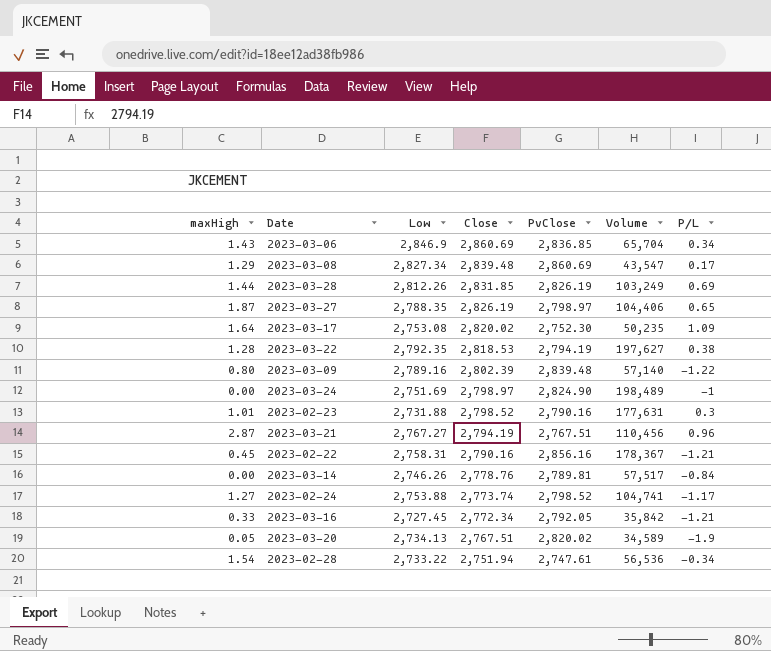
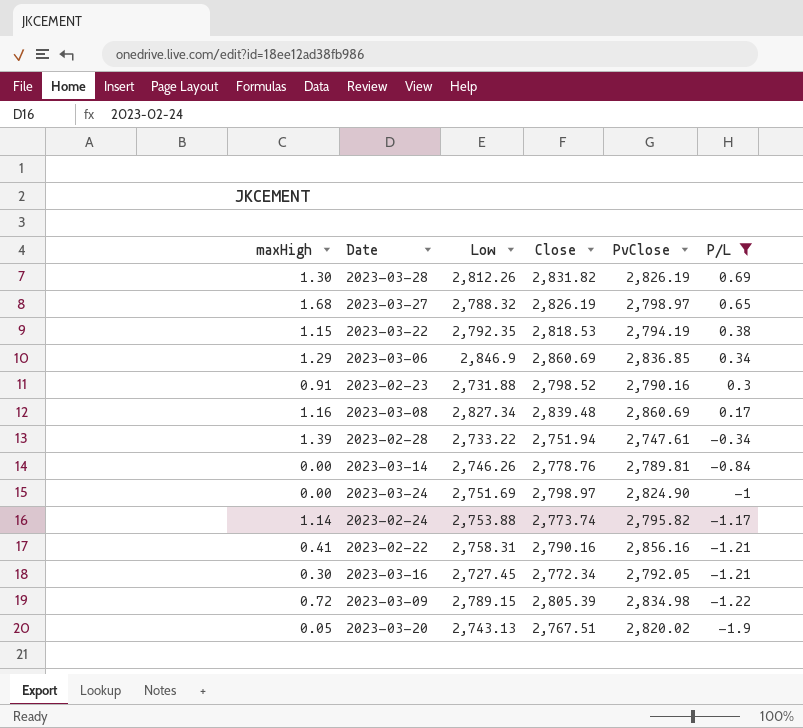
filter: none -> P/L <= 0.69
row order: Close descending -> P/L descending
column Volume | position: 6 -> none
2023-03-28 | maxHigh: 1.44 -> 1.30
2023-03-28 | Close: 2,831.85 -> 2,831.82
2023-03-27 | maxHigh: 1.87 -> 1.68
2023-03-27 | Low: 2,788.35 -> 2,788.32
2023-03-22 | maxHigh: 1.28 -> 1.15
2023-03-06 | maxHigh: 1.43 -> 1.29
2023-02-23 | maxHigh: 1.01 -> 0.91
2023-03-08 | maxHigh: 1.29 -> 1.16
2023-02-28 | maxHigh: 1.54 -> 1.39
2023-02-24 | maxHigh: 1.27 -> 1.14
2023-02-24 | PvClose: 2,798.52 -> 2,795.82
2023-02-22 | maxHigh: 0.45 -> 0.41
2023-03-16 | maxHigh: 0.33 -> 0.30
2023-03-09 | maxHigh: 0.80 -> 0.72
2023-03-09 | Low: 2,789.16 -> 2,789.15
2023-03-09 | Close: 2,802.39 -> 2,805.39
2023-03-09 | PvClose: 2,839.48 -> 2,834.98
2023-03-20 | Low: 2,734.13 -> 2,743.13

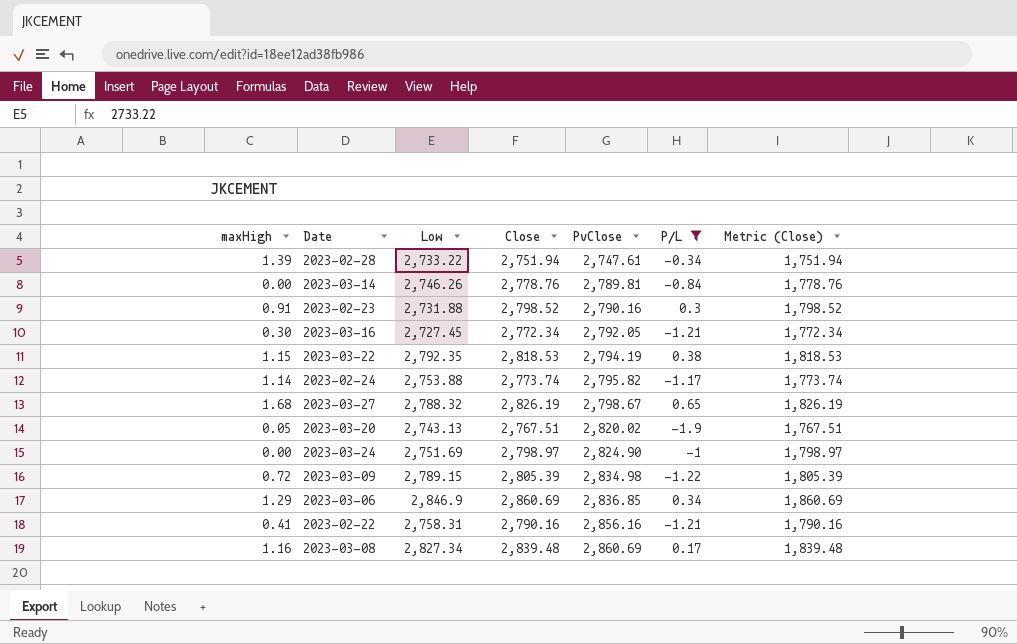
row order: P/L descending -> PvClose ascending
column Metric (Close) | formula: none -> [Close] - 1000
row 2023-03-28: 1.30 | 2,812.26 | 2,831.82 | 2,826.19 | 0.69 -> none
2023-03-27 | PvClose: 2,798.97 -> 2,798.67

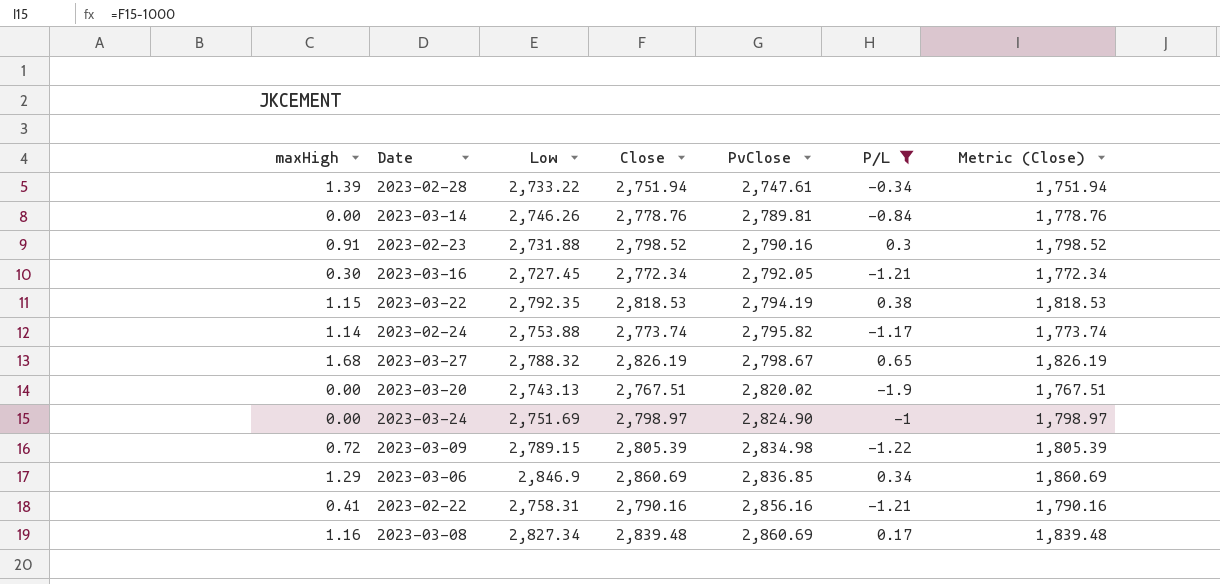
2023-03-20 | maxHigh: 0.05 -> 0.00

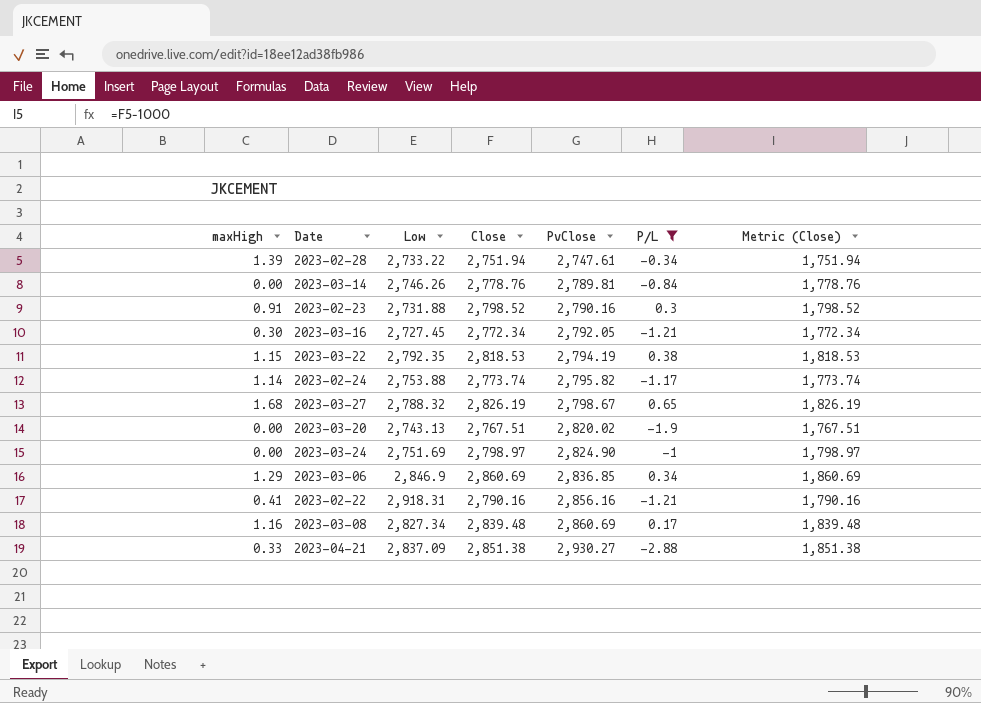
row 2023-03-09: 0.72 | 2,789.15 | 2,805.39 | 2,834.98 | -1.22 | 1,805.39 -> none
2023-02-22 | Low: 2,758.31 -> 2,918.31
row 2023-04-21: none -> 0.33 | 2,837.09 | 2,851.38 | 2,930.27 | -2.88 | 1,851.38

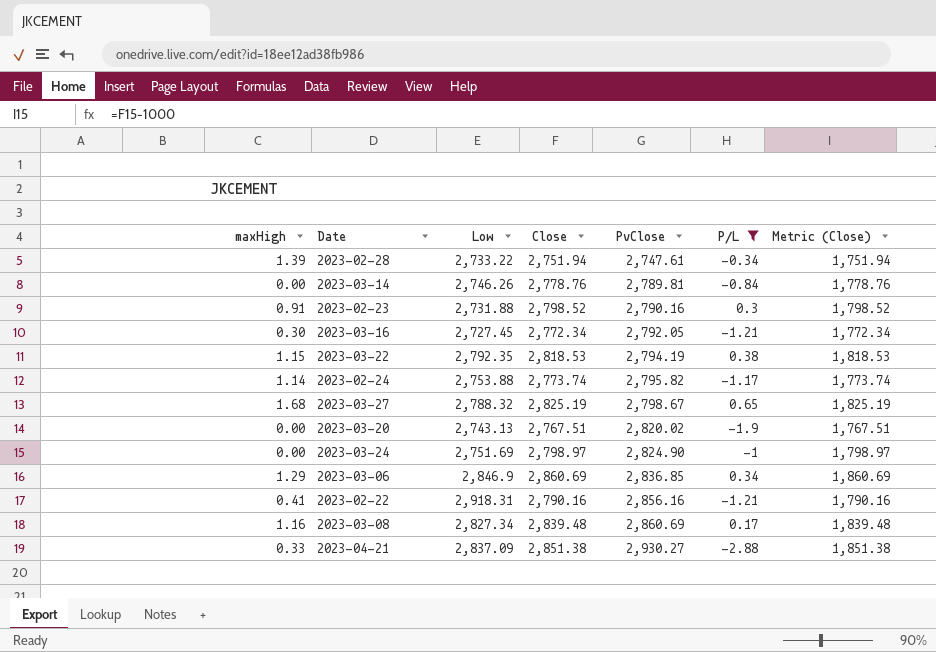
2023-03-27 | Close: 2,826.19 -> 2,825.19
2023-03-27 | Metric (Close): 1,826.19 -> 1,825.19

